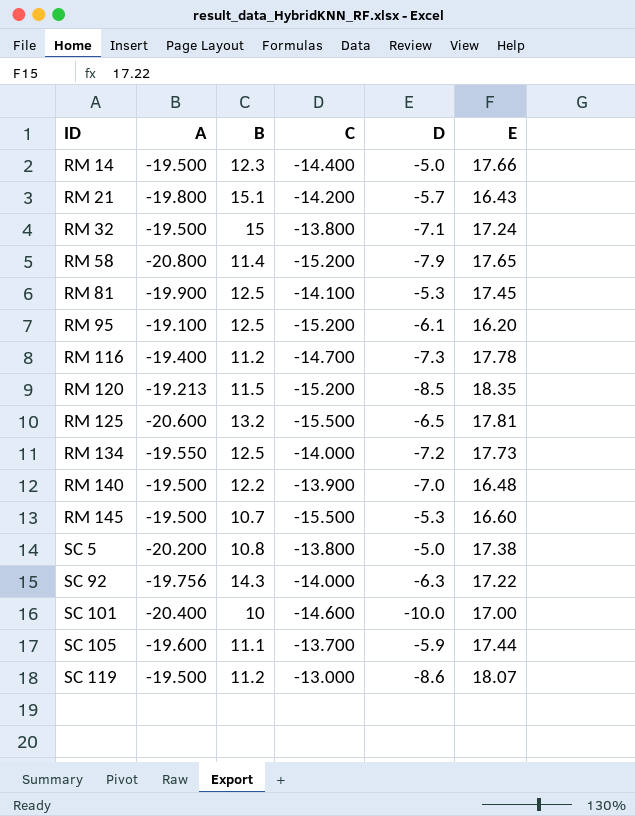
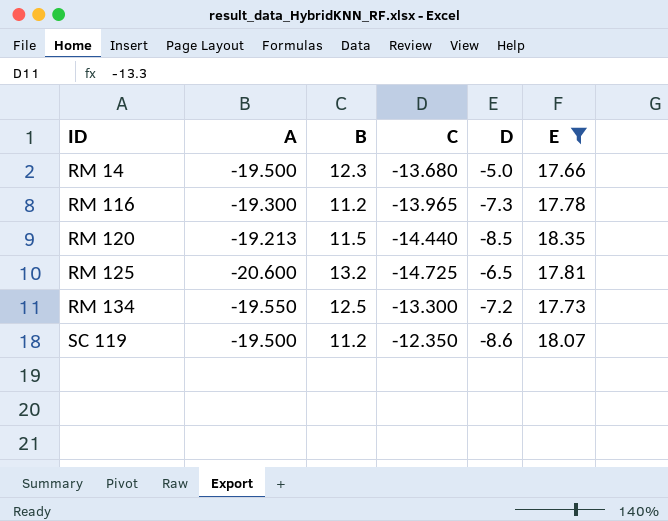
filter: none -> E >= 17.66
RM 14 | C: -14.400 -> -13.680
RM 116 | A: -19.400 -> -19.300
RM 116 | C: -14.700 -> -13.965
RM 120 | C: -15.200 -> -14.440
RM 125 | C: -15.500 -> -14.725
RM 134 | C: -14.000 -> -13.300
SC 119 | C: -13.000 -> -12.350

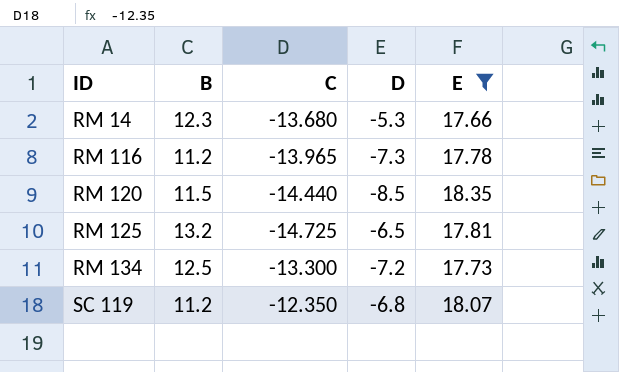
column A | position: 2 -> none
RM 14 | D: -5.0 -> -5.3
SC 119 | D: -8.6 -> -6.8

